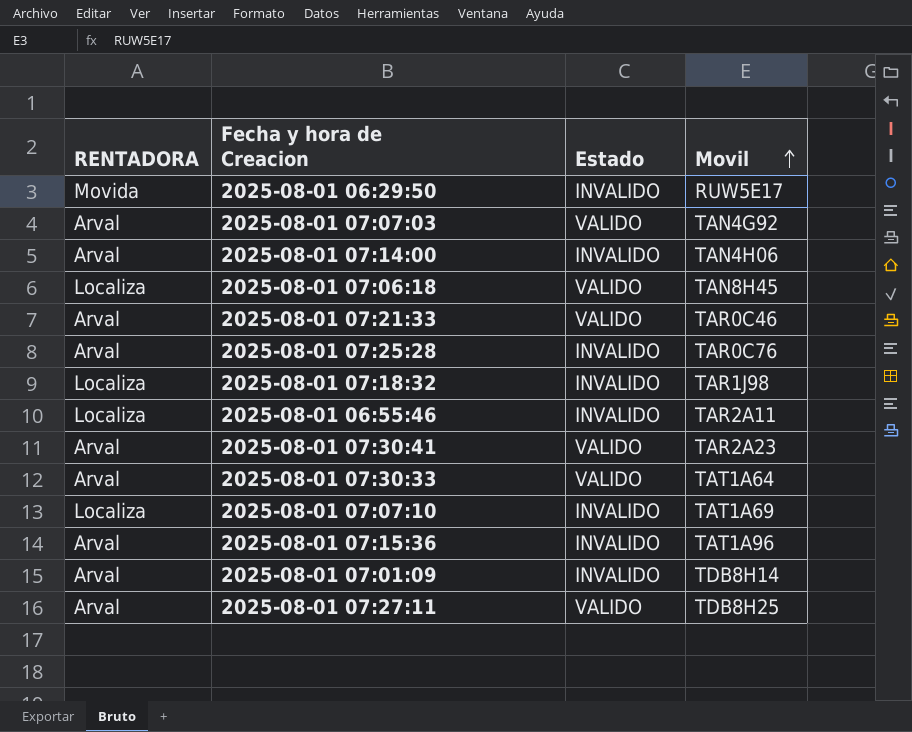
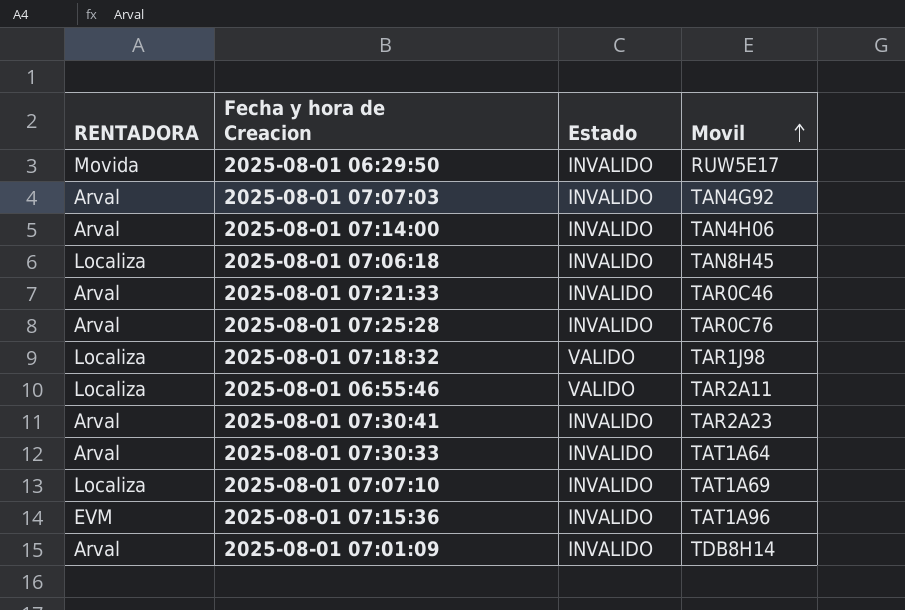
row 2025-08-01 07:27:11: Arval | VALIDO | TDB8H25 -> none
2025-08-01 07:07:03 | Estado: VALIDO -> INVALIDO
2025-08-01 07:06:18 | Estado: VALIDO -> INVALIDO
2025-08-01 07:21:33 | Estado: VALIDO -> INVALIDO
2025-08-01 07:18:32 | Estado: INVALIDO -> VALIDO
2025-08-01 06:55:46 | Estado: INVALIDO -> VALIDO
2025-08-01 07:30:41 | Estado: VALIDO -> INVALIDO
2025-08-01 07:30:33 | Estado: VALIDO -> INVALIDO
2025-08-01 07:15:36 | RENTADORA: Arval -> EVM

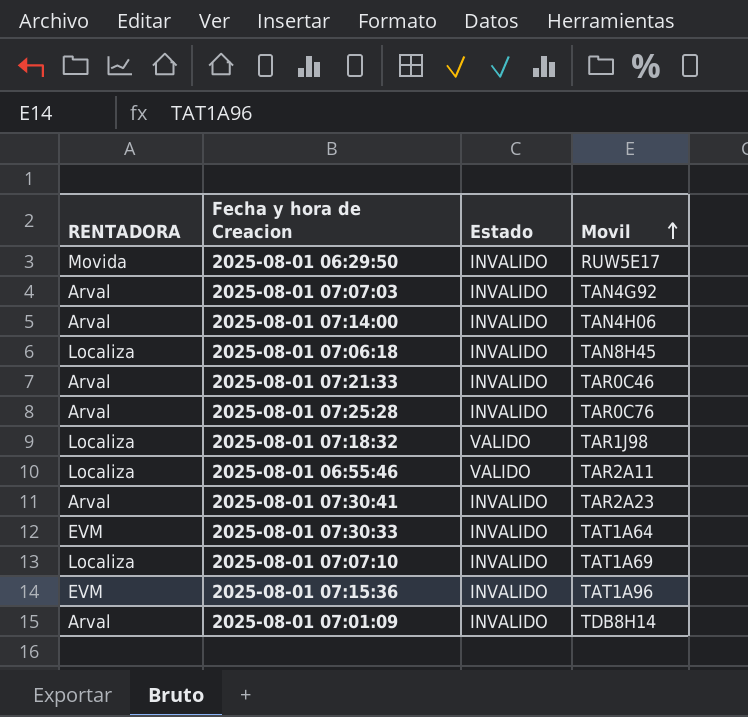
2025-08-01 07:30:33 | RENTADORA: Arval -> EVM

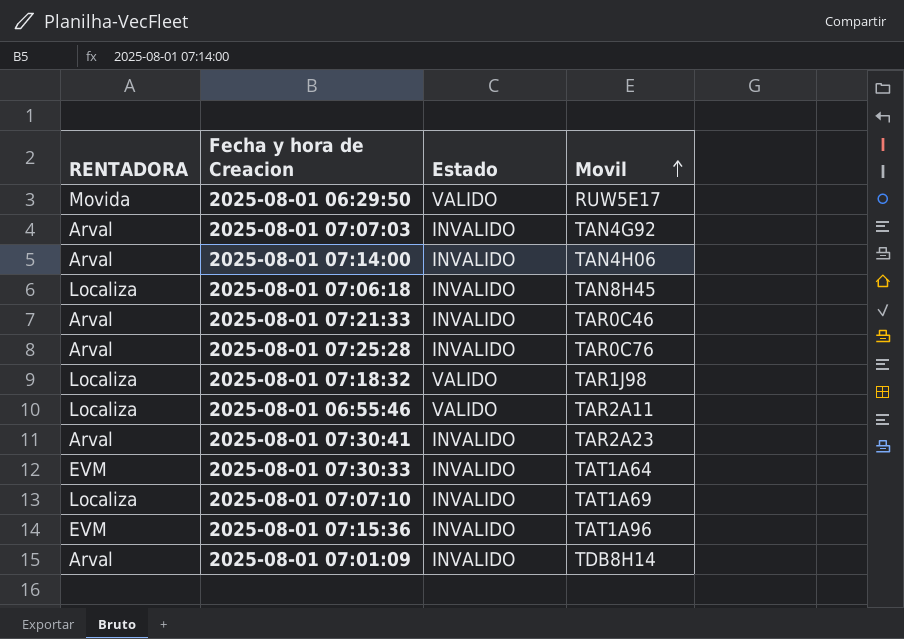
2025-08-01 06:29:50 | Estado: INVALIDO -> VALIDO

